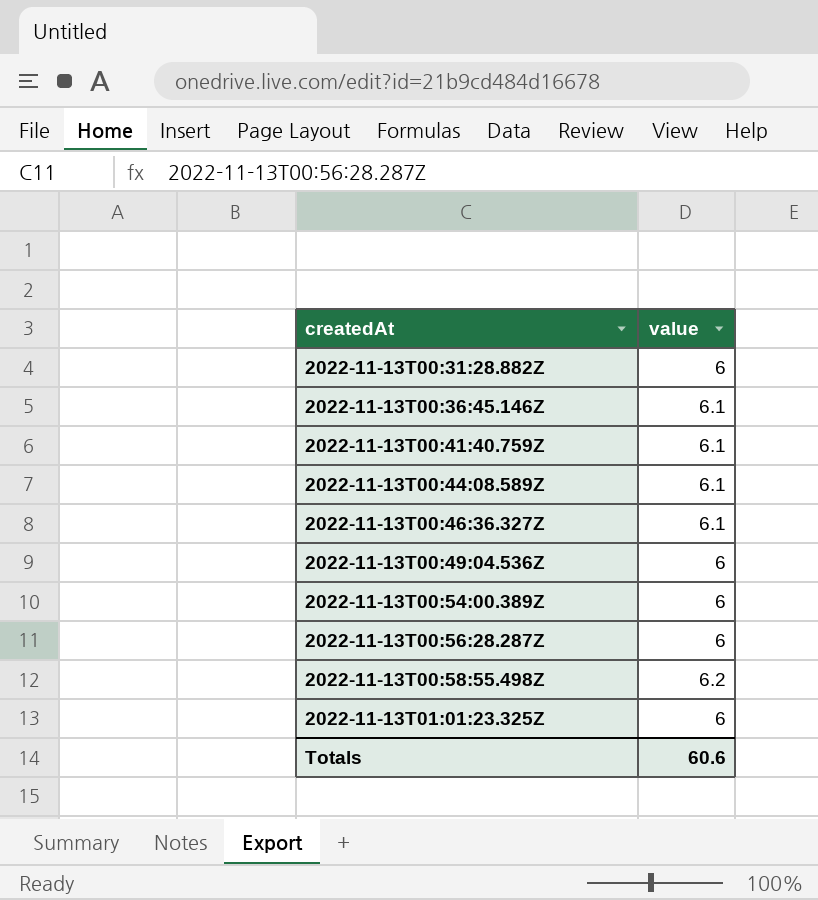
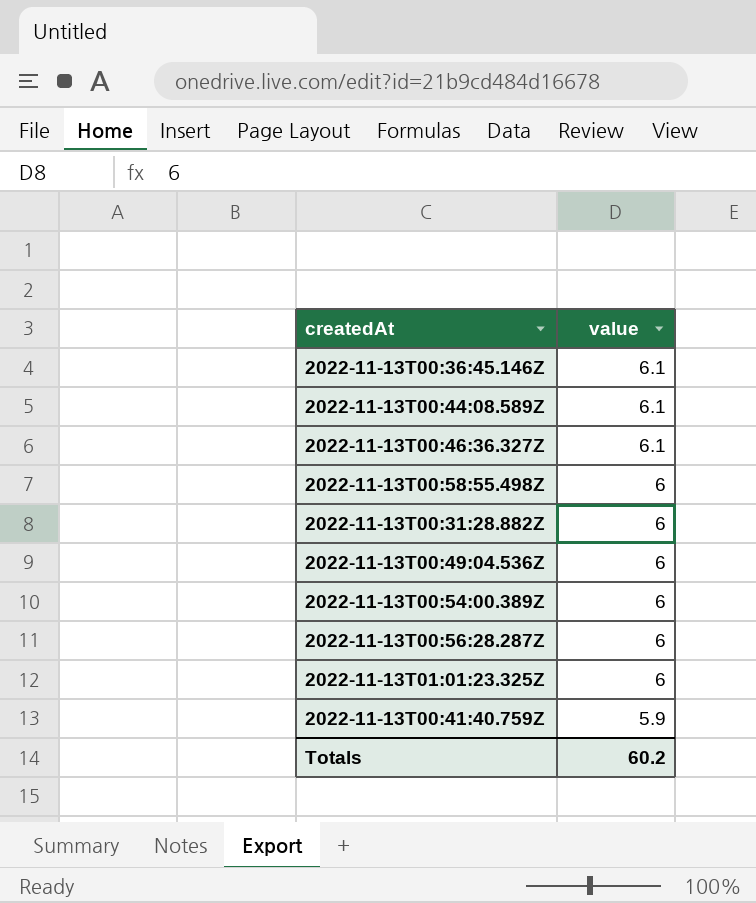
row order: createdAt ascending -> value descending
2022-11-13T00:58:55.498Z | value: 6.2 -> 6
2022-11-13T00:41:40.759Z | value: 6.1 -> 5.9
Totals | value: 60.6 -> 60.2

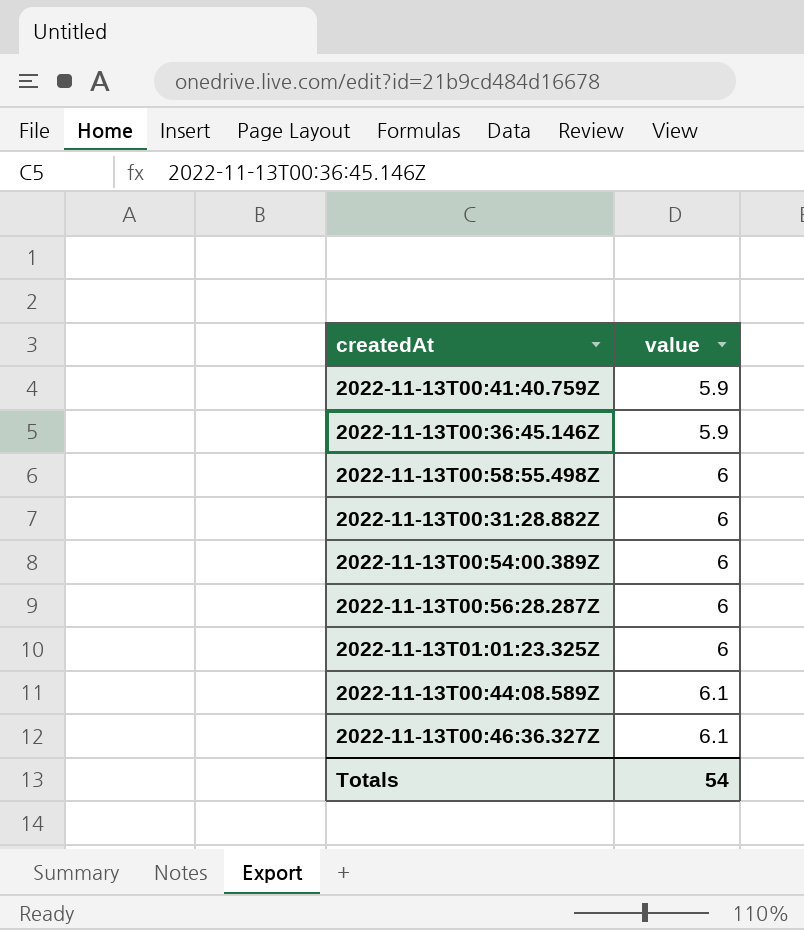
row order: value descending -> value ascending
row 2022-11-13T00:49:04.536Z: 6 -> none
2022-11-13T00:36:45.146Z | value: 6.1 -> 5.9
Totals | value: 60.2 -> 54

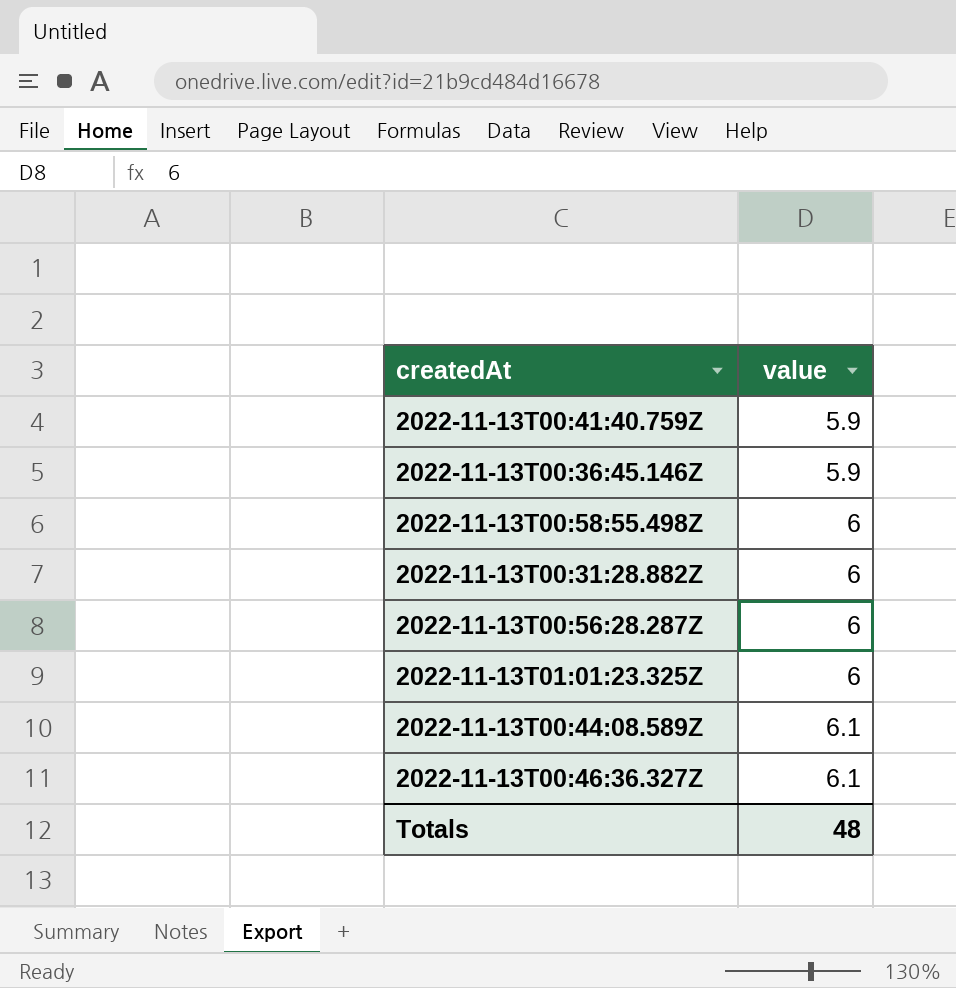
row 2022-11-13T00:54:00.389Z: 6 -> none
Totals | value: 54 -> 48

